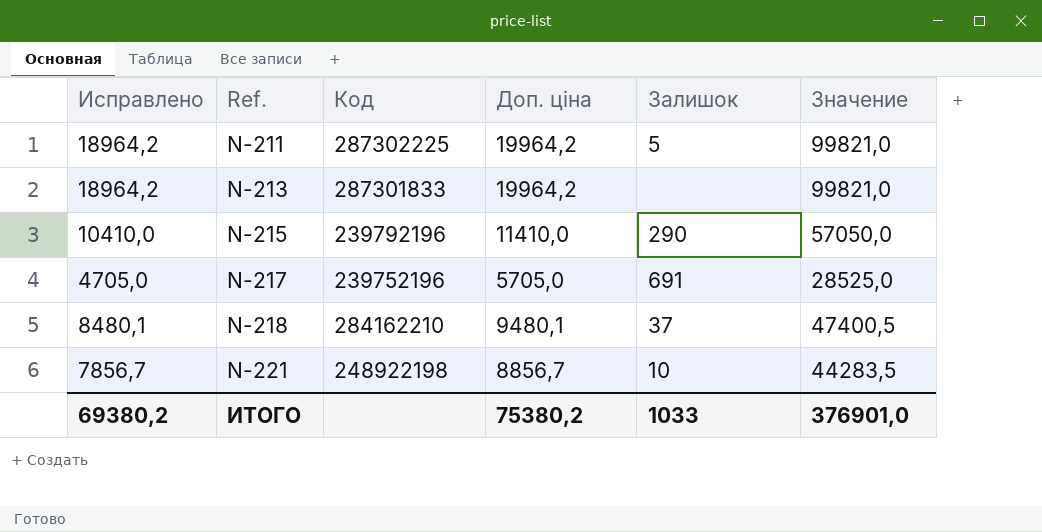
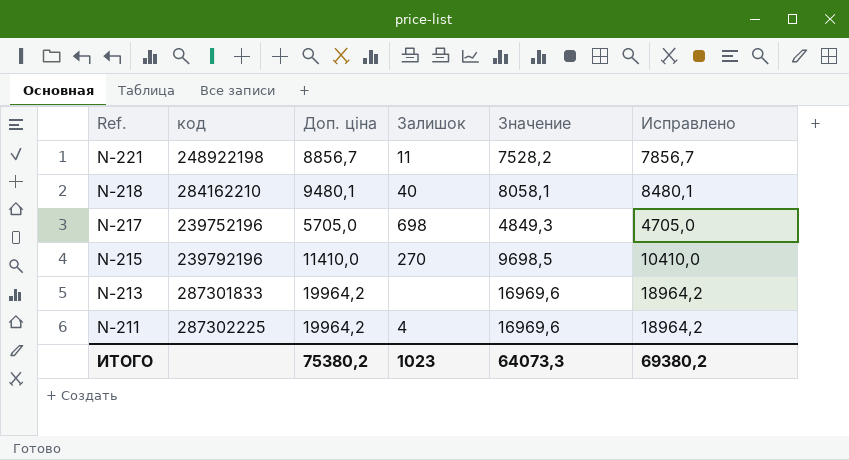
row order: Ref. ascending -> Ref. descending
column name: Код -> код
column Значение | formula: [Доп. ціна] * 5 -> [Доп. ціна] * 0,85
column Исправлено | position: 1 -> 6
N-221 | Залишок: 10 -> 11
N-218 | Залишок: 37 -> 40
N-217 | Залишок: 691 -> 698
N-215 | Залишок: 290 -> 270
N-211 | Залишок: 5 -> 4
ИТОГО | Залишок: 1033 -> 1023
ИТОГО | Значение: 376901,0 -> 64073,3

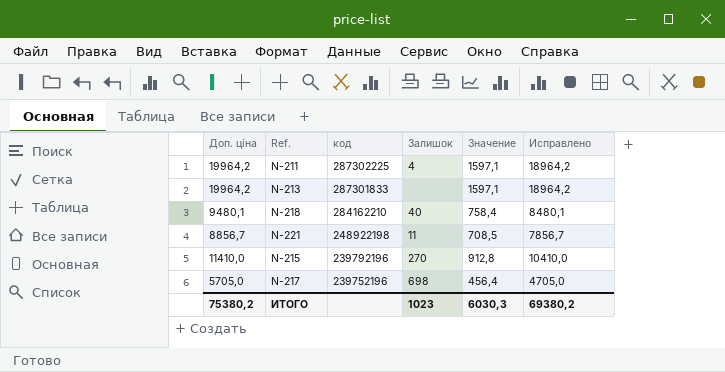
row order: Ref. descending -> код descending
column Доп. ціна | position: 3 -> 1
column Значение | formula: [Доп. ціна] * 0,85 -> [Доп. ціна] * 0,08
ИТОГО | Значение: 64073,3 -> 6030,3

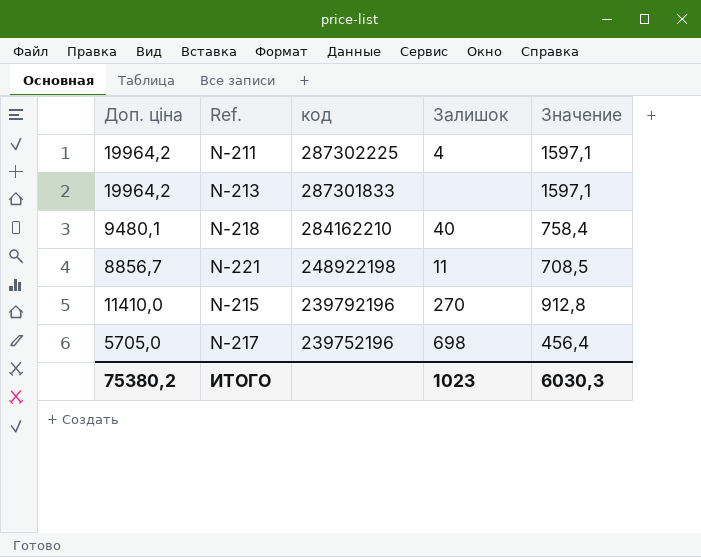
column Исправлено | formula: [Доп. ціна] - 1000 -> none

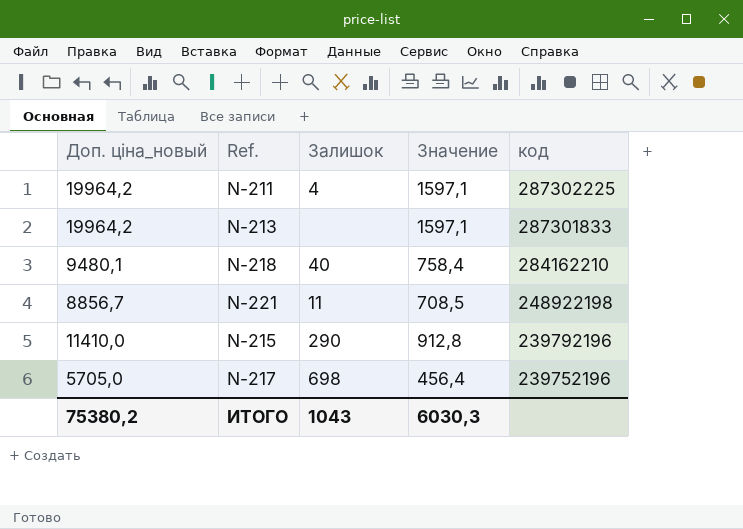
column name: Доп. ціна -> Доп. ціна_новый
column код | position: 3 -> 5
N-215 | Залишок: 270 -> 290
ИТОГО | Залишок: 1023 -> 1043

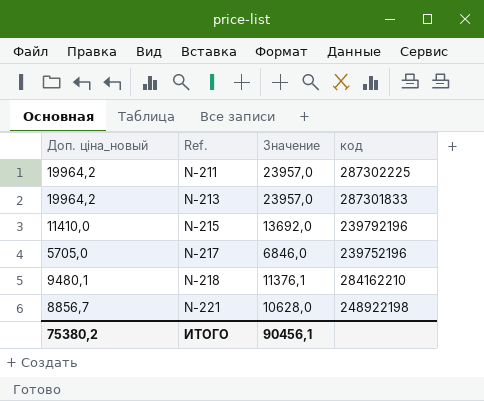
row order: код descending -> Ref. ascending
column Залишок | position: 3 -> none
column Значение | formula: [Доп. ціна_новый] * 0,08 -> [Доп. ціна_новый] * 1,2
ИТОГО | Значение: 6030,3 -> 90456,1

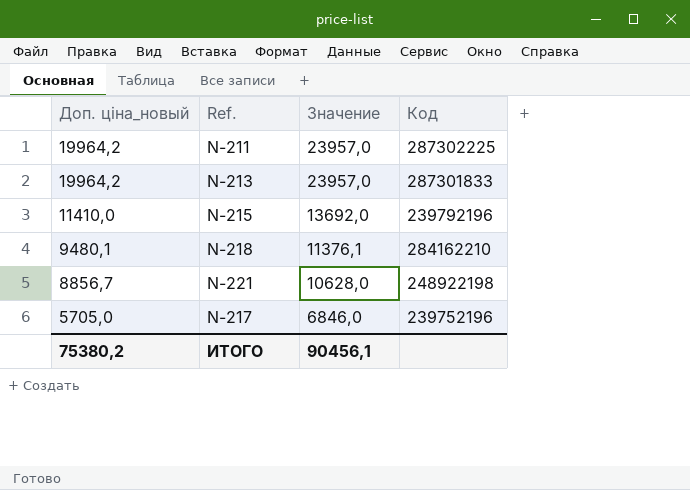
row order: Ref. ascending -> Доп. ціна_новый descending
column name: код -> Код

